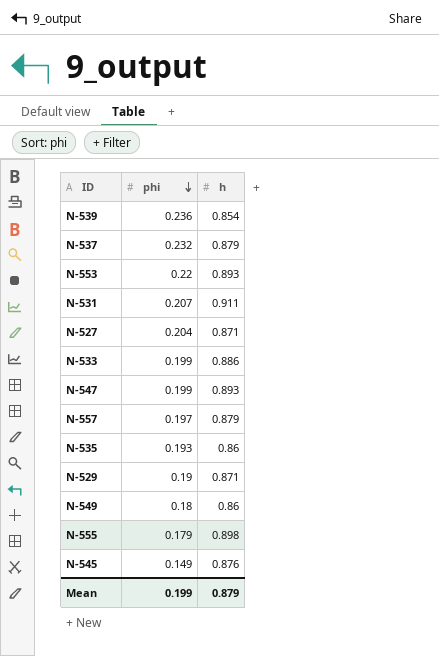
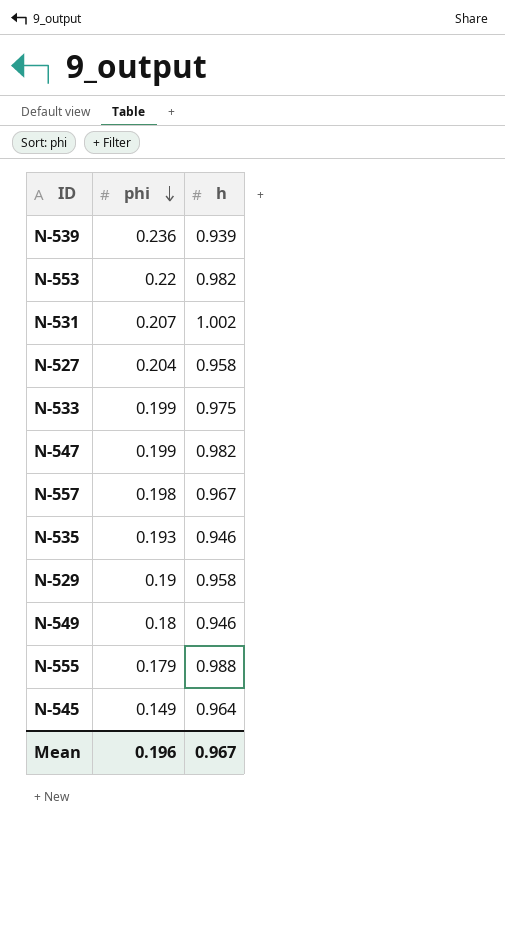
row N-537: 0.232 | 0.879 -> none
N-539 | h: 0.854 -> 0.939
N-553 | h: 0.893 -> 0.982
N-531 | h: 0.911 -> 1.002
N-527 | h: 0.871 -> 0.958
N-533 | h: 0.886 -> 0.975
N-547 | h: 0.893 -> 0.982
N-557 | phi: 0.197 -> 0.198
N-557 | h: 0.879 -> 0.967
N-535 | h: 0.86 -> 0.946
N-529 | h: 0.871 -> 0.958
N-549 | h: 0.86 -> 0.946
N-555 | h: 0.898 -> 0.988
N-545 | h: 0.876 -> 0.964
Mean | phi: 0.199 -> 0.196
Mean | h: 0.879 -> 0.967

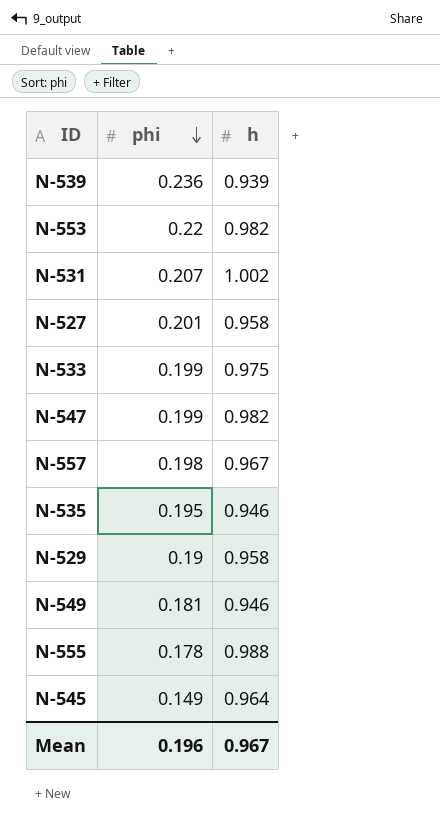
N-527 | phi: 0.204 -> 0.201
N-535 | phi: 0.193 -> 0.195
N-549 | phi: 0.18 -> 0.181
N-555 | phi: 0.179 -> 0.178

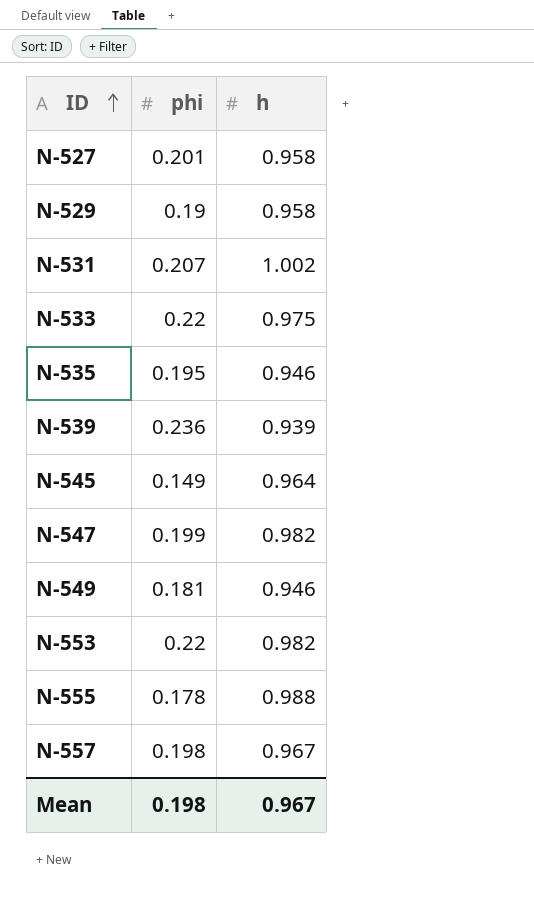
row order: phi descending -> ID ascending
N-533 | phi: 0.199 -> 0.22
Mean | phi: 0.196 -> 0.198

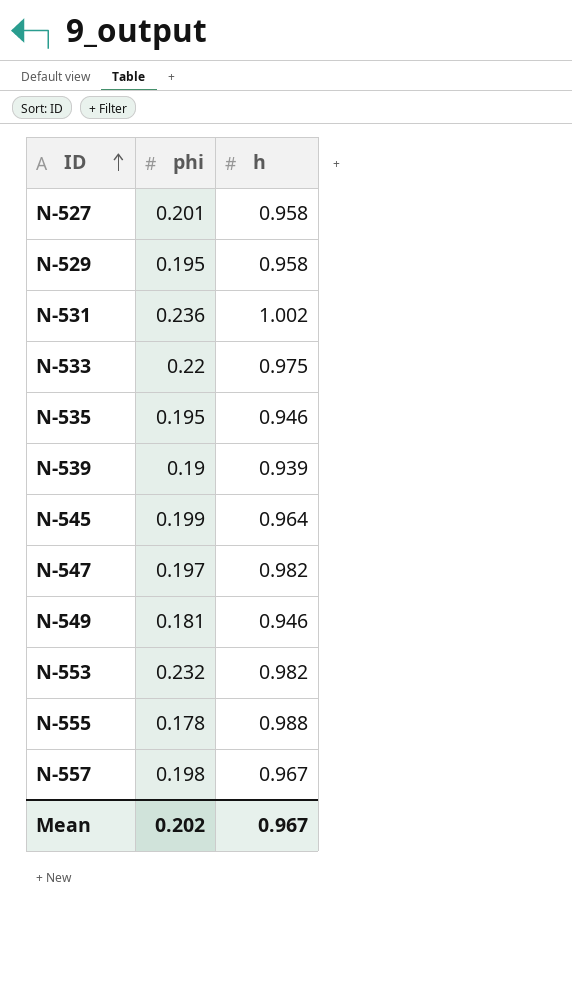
N-529 | phi: 0.19 -> 0.195
N-531 | phi: 0.207 -> 0.236
N-539 | phi: 0.236 -> 0.19
N-545 | phi: 0.149 -> 0.199
N-547 | phi: 0.199 -> 0.197
N-553 | phi: 0.22 -> 0.232
Mean | phi: 0.198 -> 0.202

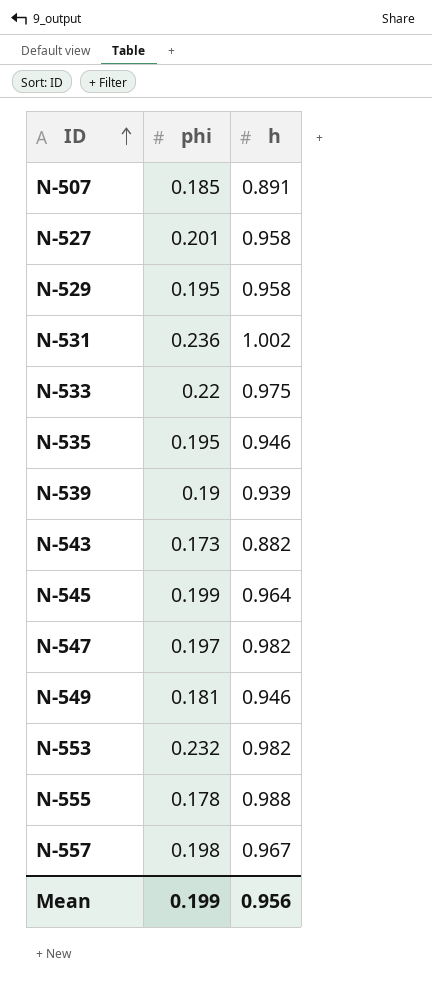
row N-507: none -> 0.185 | 0.891
row N-543: none -> 0.173 | 0.882
Mean | phi: 0.202 -> 0.199
Mean | h: 0.967 -> 0.956

